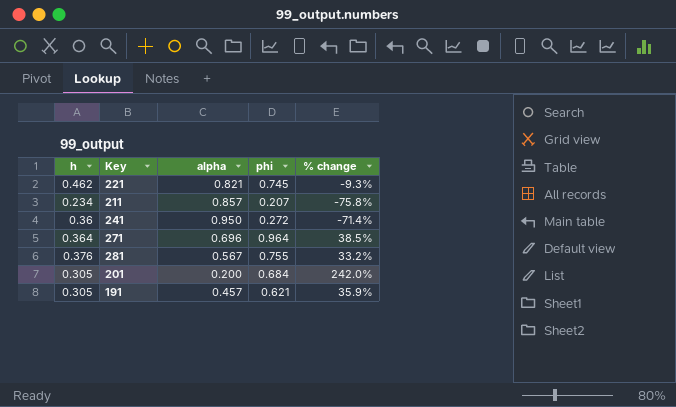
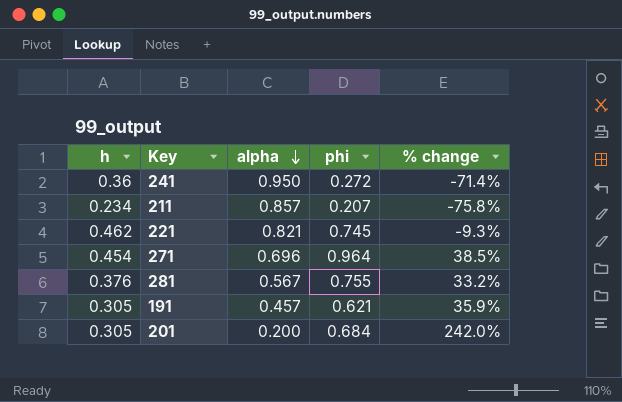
row order: none -> alpha descending
271 | h: 0.364 -> 0.454

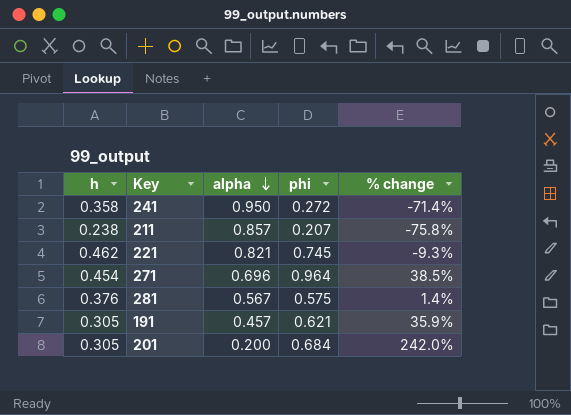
241 | h: 0.36 -> 0.358
211 | h: 0.234 -> 0.238
281 | phi: 0.755 -> 0.575
281 | % change: 33.2% -> 1.4%

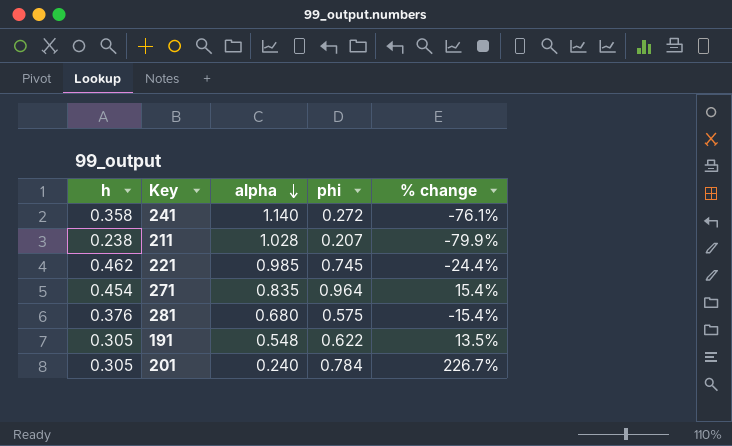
241 | alpha: 0.950 -> 1.140
241 | % change: -71.4% -> -76.1%
211 | alpha: 0.857 -> 1.028
211 | % change: -75.8% -> -79.9%
221 | alpha: 0.821 -> 0.985
221 | % change: -9.3% -> -24.4%
271 | alpha: 0.696 -> 0.835
271 | % change: 38.5% -> 15.4%
281 | alpha: 0.567 -> 0.680
281 | % change: 1.4% -> -15.4%
191 | alpha: 0.457 -> 0.548
191 | phi: 0.621 -> 0.622
191 | % change: 35.9% -> 13.5%
201 | alpha: 0.200 -> 0.240
201 | phi: 0.684 -> 0.784
201 | % change: 242.0% -> 226.7%

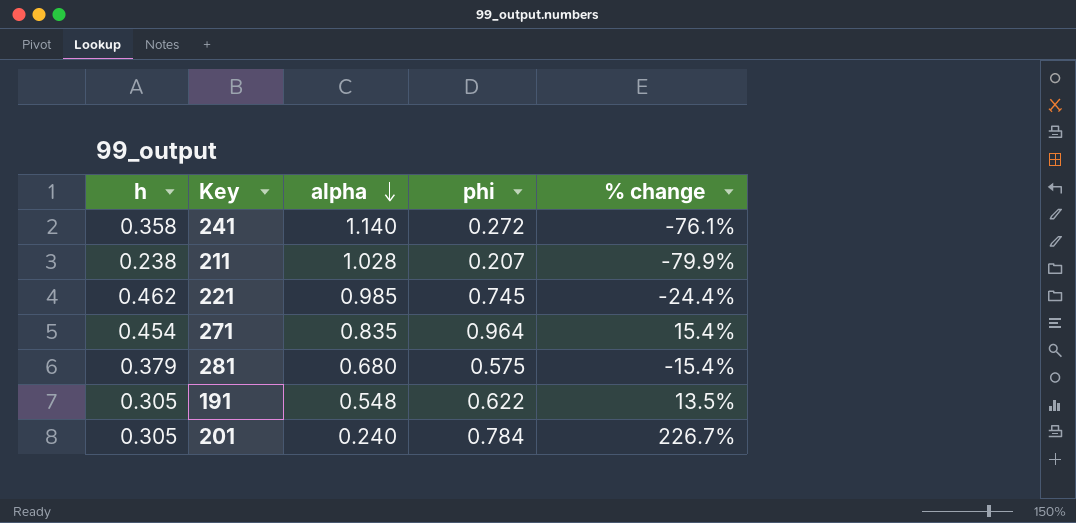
281 | h: 0.376 -> 0.379

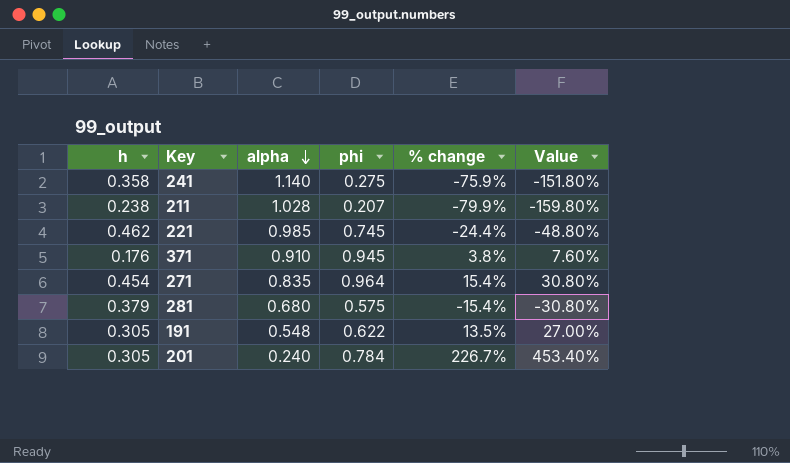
column Value | formula: none -> [% change] * 2
241 | phi: 0.272 -> 0.275
241 | % change: -76.1% -> -75.9%
row 371: none -> 0.176 | 0.910 | 0.945 | 3.8% | 7.60%

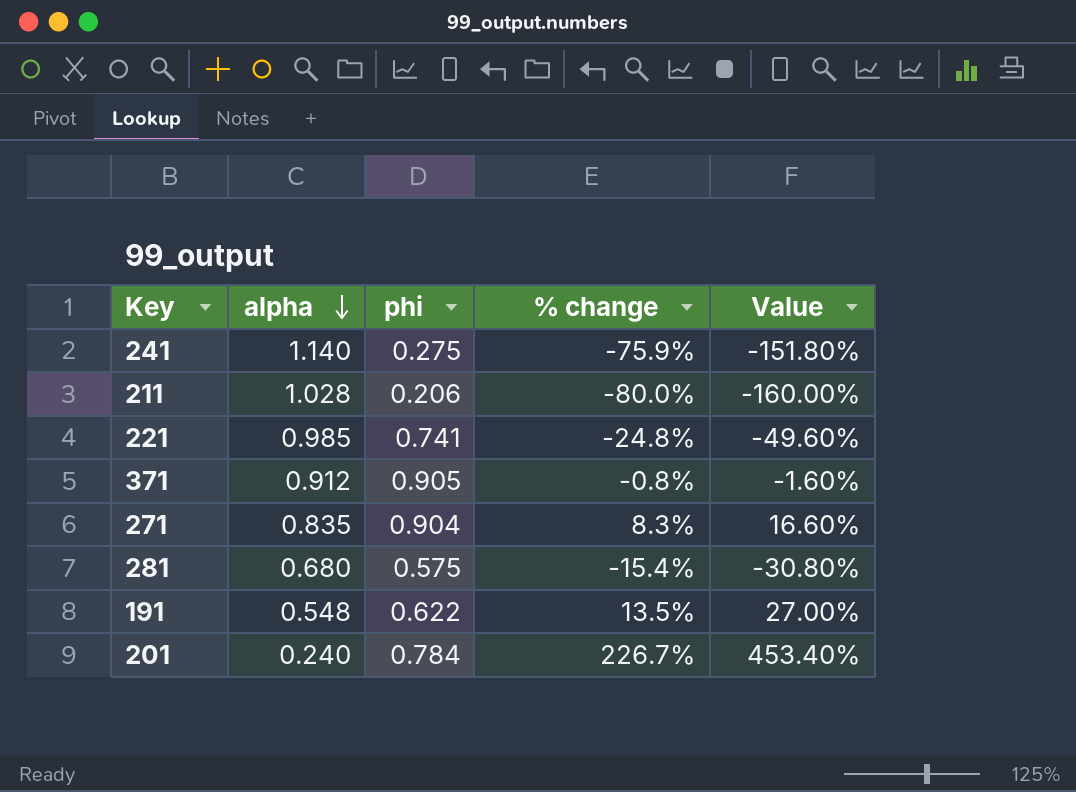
column h | position: 1 -> none
211 | phi: 0.207 -> 0.206
211 | % change: -79.9% -> -80.0%
211 | Value: -159.80% -> -160.00%
221 | phi: 0.745 -> 0.741
221 | % change: -24.4% -> -24.8%
221 | Value: -48.80% -> -49.60%
371 | alpha: 0.910 -> 0.912
371 | phi: 0.945 -> 0.905
371 | % change: 3.8% -> -0.8%
371 | Value: 7.60% -> -1.60%
271 | phi: 0.964 -> 0.904
271 | % change: 15.4% -> 8.3%
271 | Value: 30.80% -> 16.60%

